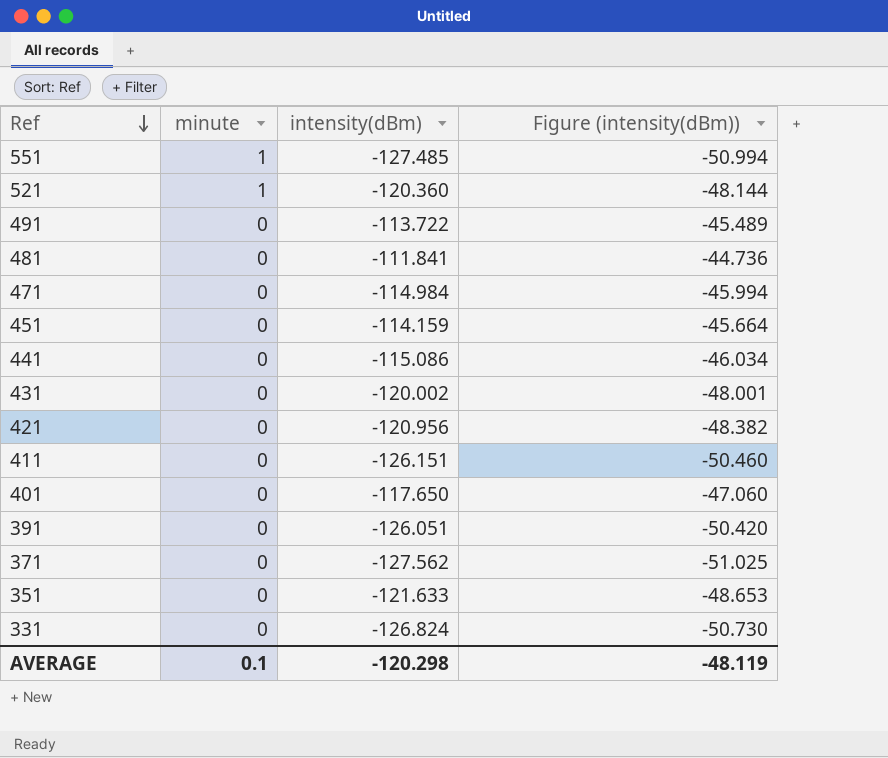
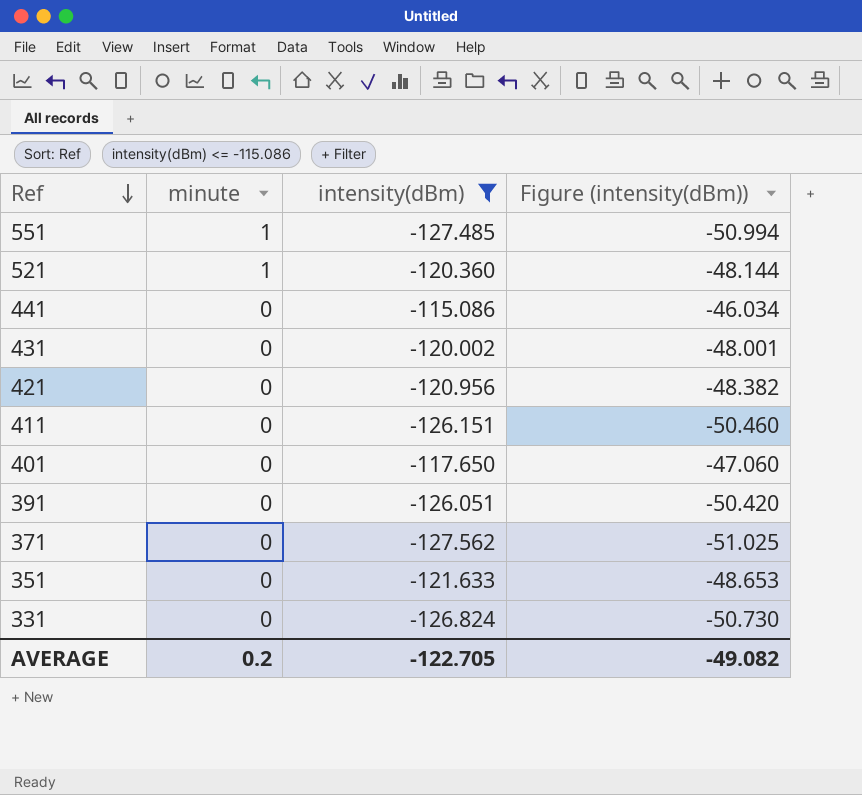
filter: none -> intensity(dBm) <= -115.086
AVERAGE | minute: 0.1 -> 0.2
AVERAGE | intensity(dBm): -120.298 -> -122.705
AVERAGE | Figure (intensity(dBm)): -48.119 -> -49.082

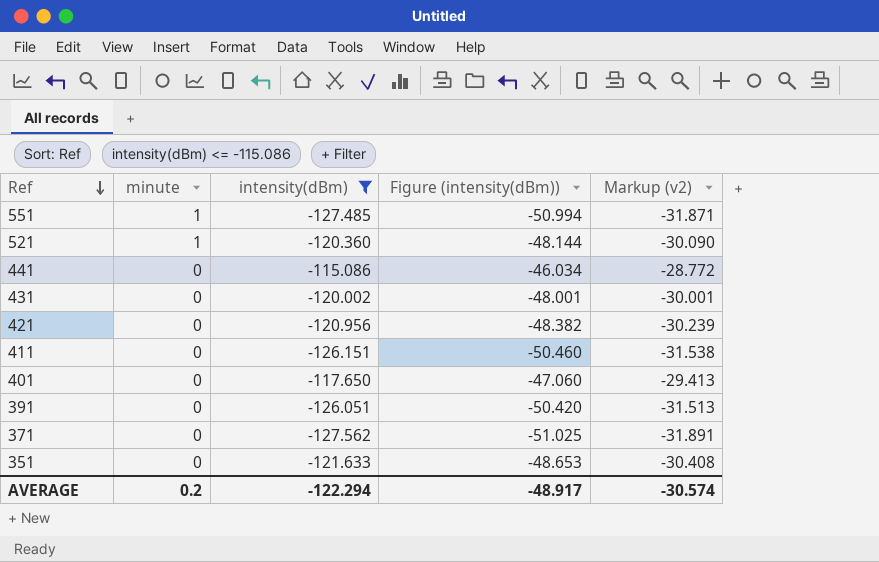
column Markup (v2) | formula: none -> [intensity(dBm)] * 0.25
row 331: 0 | -126.824 | -50.730 -> none
AVERAGE | intensity(dBm): -122.705 -> -122.294
AVERAGE | Figure (intensity(dBm)): -49.082 -> -48.917

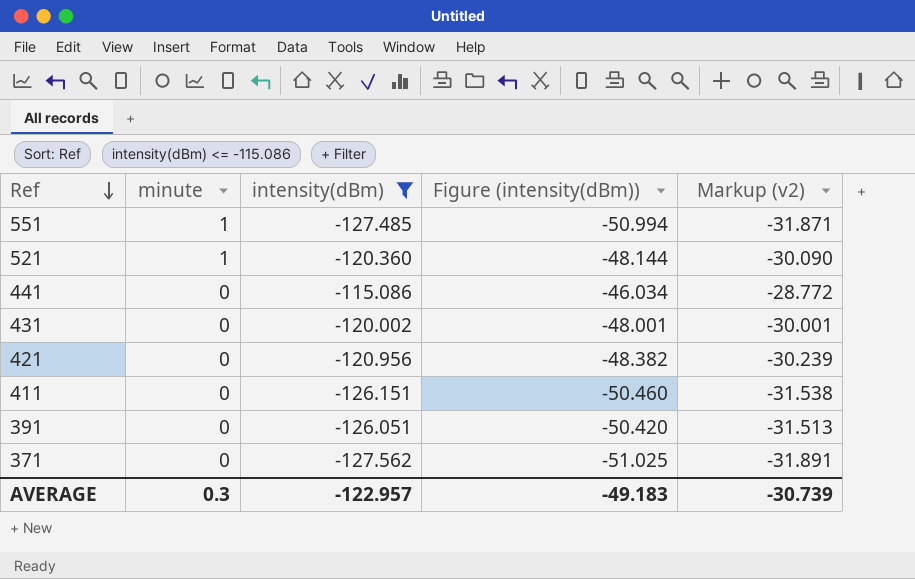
row 401: 0 | -117.650 | -47.060 | -29.413 -> none
row 351: 0 | -121.633 | -48.653 | -30.408 -> none
AVERAGE | minute: 0.2 -> 0.3
AVERAGE | intensity(dBm): -122.294 -> -122.957
AVERAGE | Figure (intensity(dBm)): -48.917 -> -49.183
AVERAGE | Markup (v2): -30.574 -> -30.739

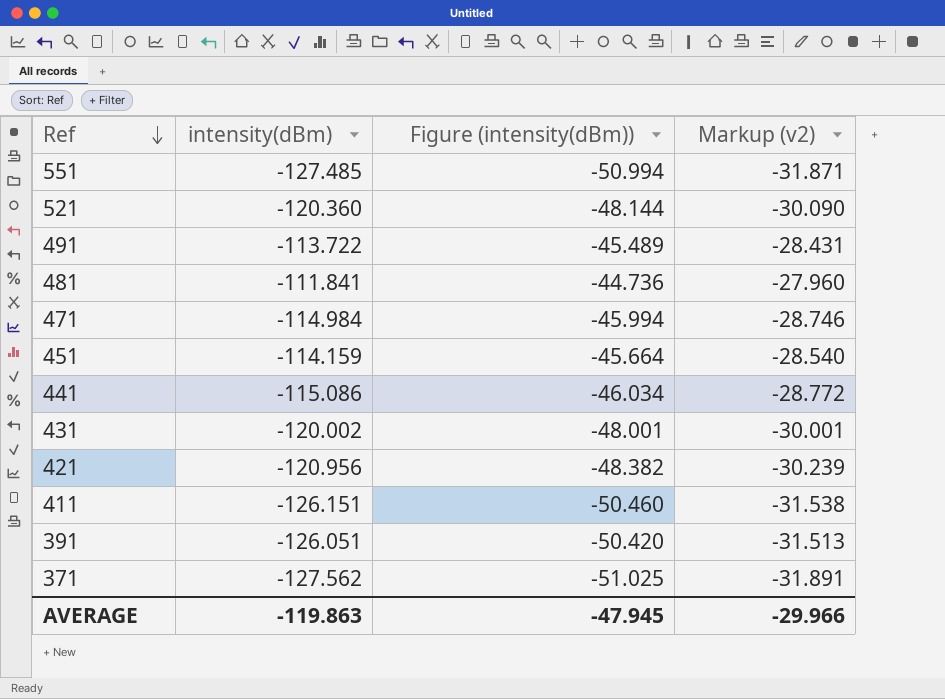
filter: intensity(dBm) <= -115.086 -> none
column minute | position: 2 -> none
AVERAGE | intensity(dBm): -122.957 -> -119.863
AVERAGE | Figure (intensity(dBm)): -49.183 -> -47.945
AVERAGE | Markup (v2): -30.739 -> -29.966

